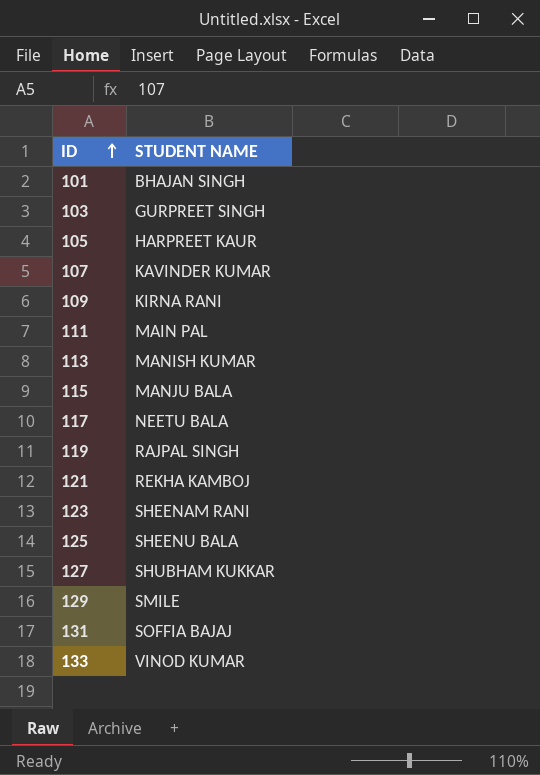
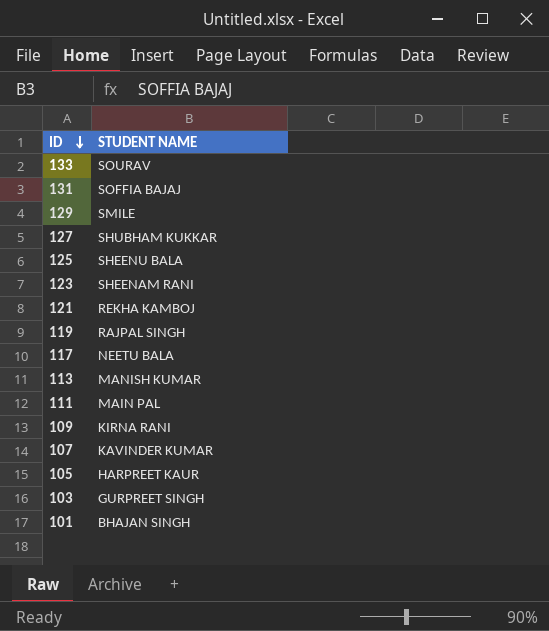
row order: ID ascending -> ID descending
row 115: MANJU BALA -> none
133 | STUDENT NAME: VINOD KUMAR -> SOURAV

